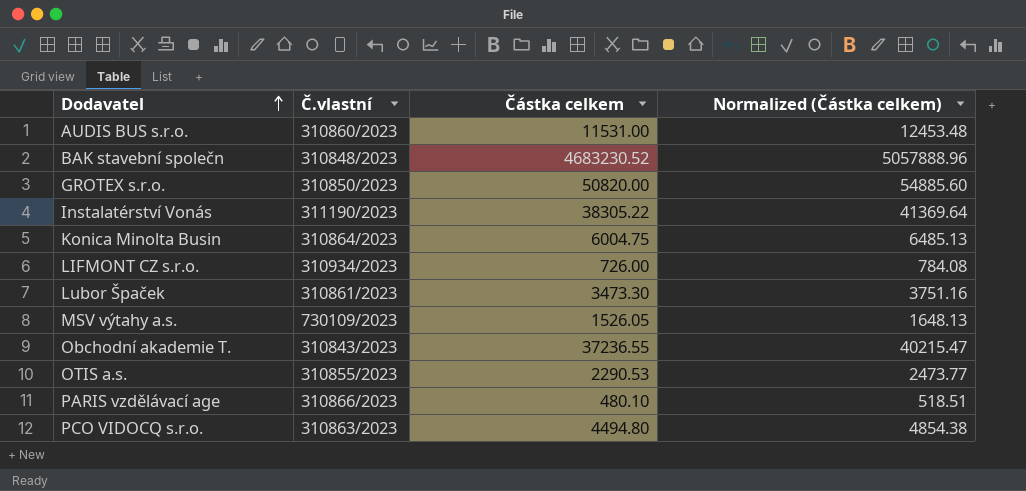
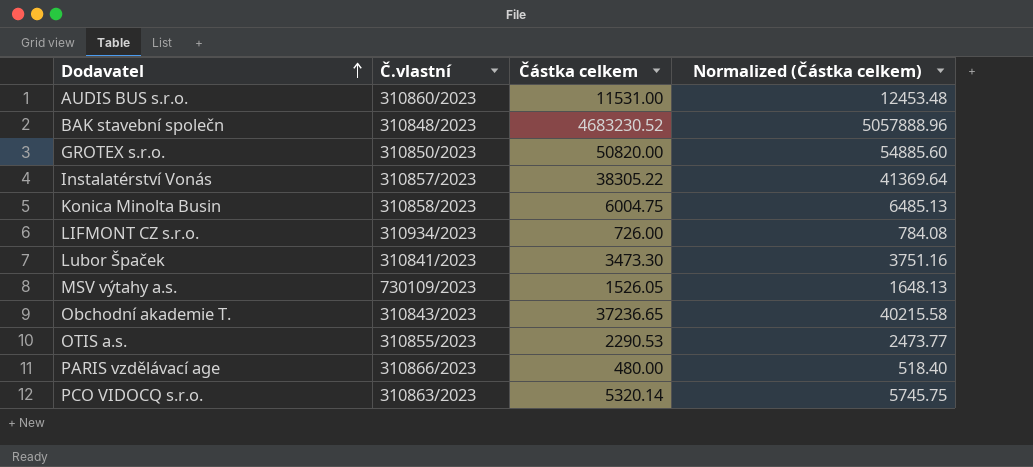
Instalatérství Vonás | Č.vlastní: 311190/2023 -> 310857/2023
Konica Minolta Busin | Č.vlastní: 310864/2023 -> 310858/2023
Lubor Špaček | Č.vlastní: 310861/2023 -> 310841/2023
Obchodní akademie T. | Částka celkem: 37236.55 -> 37236.65
Obchodní akademie T. | Normalized (Částka celkem): 40215.47 -> 40215.58
PARIS vzdělávací age | Částka celkem: 480.10 -> 480.00
PARIS vzdělávací age | Normalized (Částka celkem): 518.51 -> 518.40
PCO VIDOCQ s.r.o. | Částka celkem: 4494.80 -> 5320.14
PCO VIDOCQ s.r.o. | Normalized (Částka celkem): 4854.38 -> 5745.75

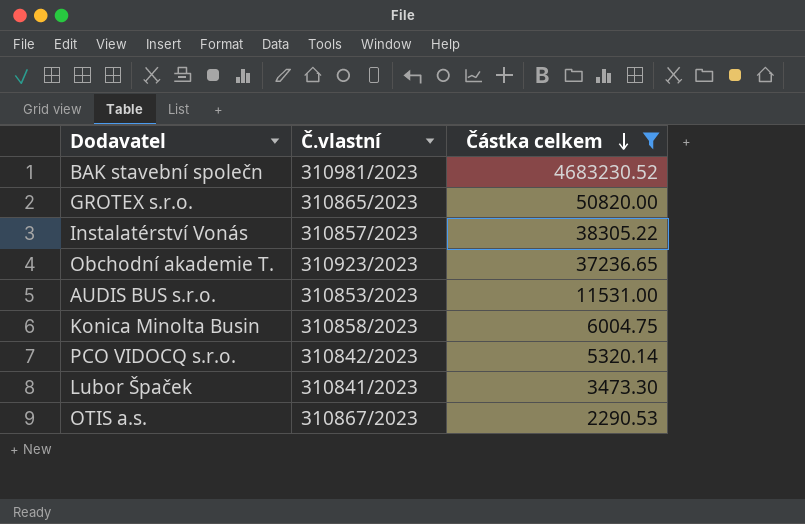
filter: none -> Částka celkem >= 2290.53
row order: Dodavatel ascending -> Částka celkem descending
column Normalized (Částka celkem) | formula: [Částka celkem] * 1.08 -> none
BAK stavební společn | Č.vlastní: 310848/2023 -> 310981/2023
GROTEX s.r.o. | Č.vlastní: 310850/2023 -> 310865/2023
Obchodní akademie T. | Č.vlastní: 310843/2023 -> 310923/2023
AUDIS BUS s.r.o. | Č.vlastní: 310860/2023 -> 310853/2023
PCO VIDOCQ s.r.o. | Č.vlastní: 310863/2023 -> 310842/2023
OTIS a.s. | Č.vlastní: 310855/2023 -> 310867/2023

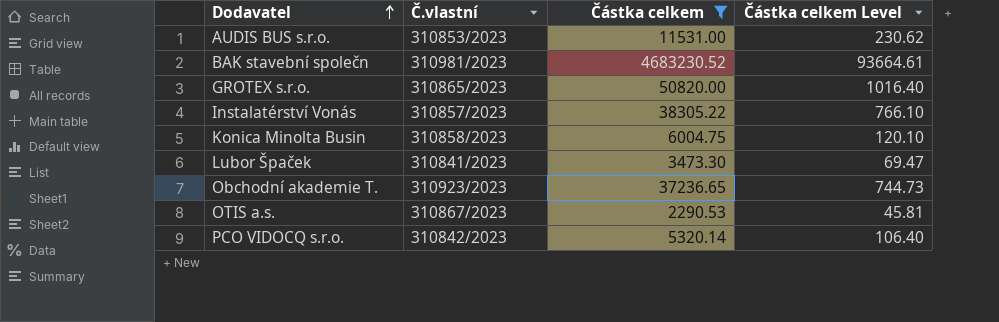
row order: Částka celkem descending -> Dodavatel ascending
column Částka celkem Level | formula: none -> [Částka celkem] * 0.02

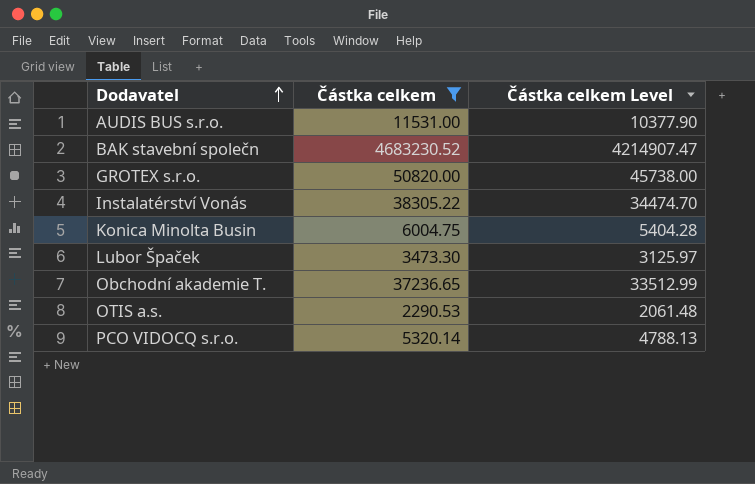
column Č.vlastní | position: 2 -> none
column Částka celkem Level | formula: [Částka celkem] * 0.02 -> [Částka celkem] * 0.9

